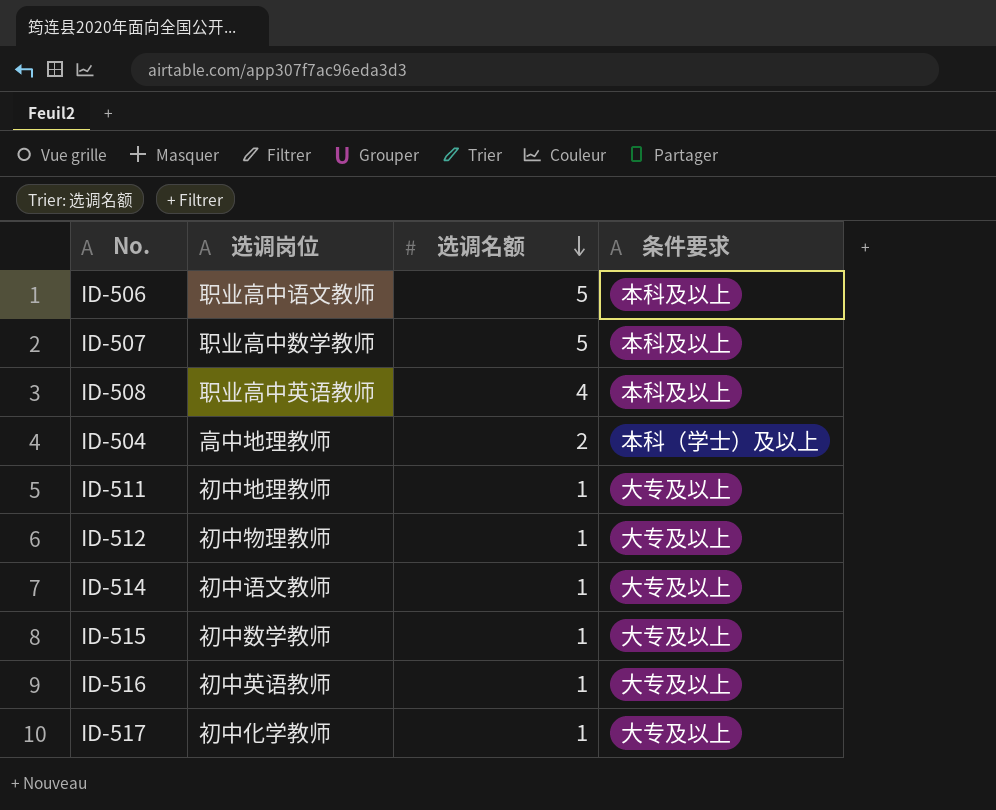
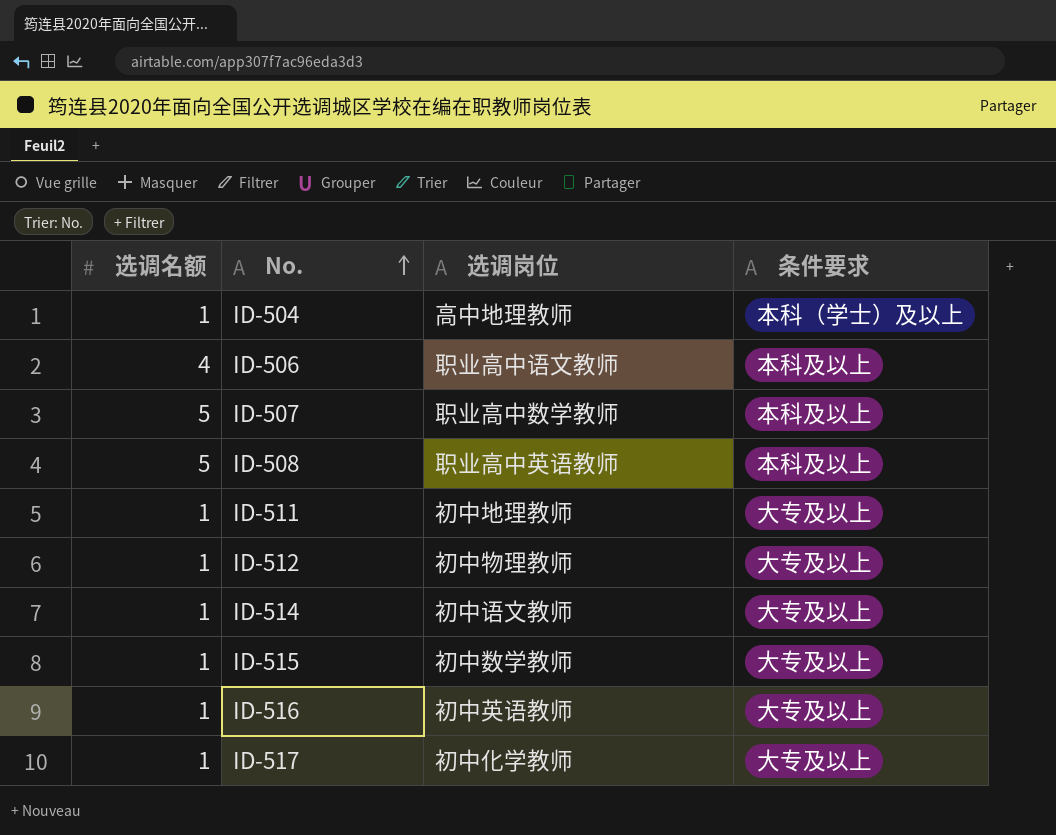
row order: 选调名额 descending -> No. ascending
column 选调名额 | position: 3 -> 1
ID-504 | 选调名额: 2 -> 1
ID-506 | 选调名额: 5 -> 4
ID-508 | 选调名额: 4 -> 5

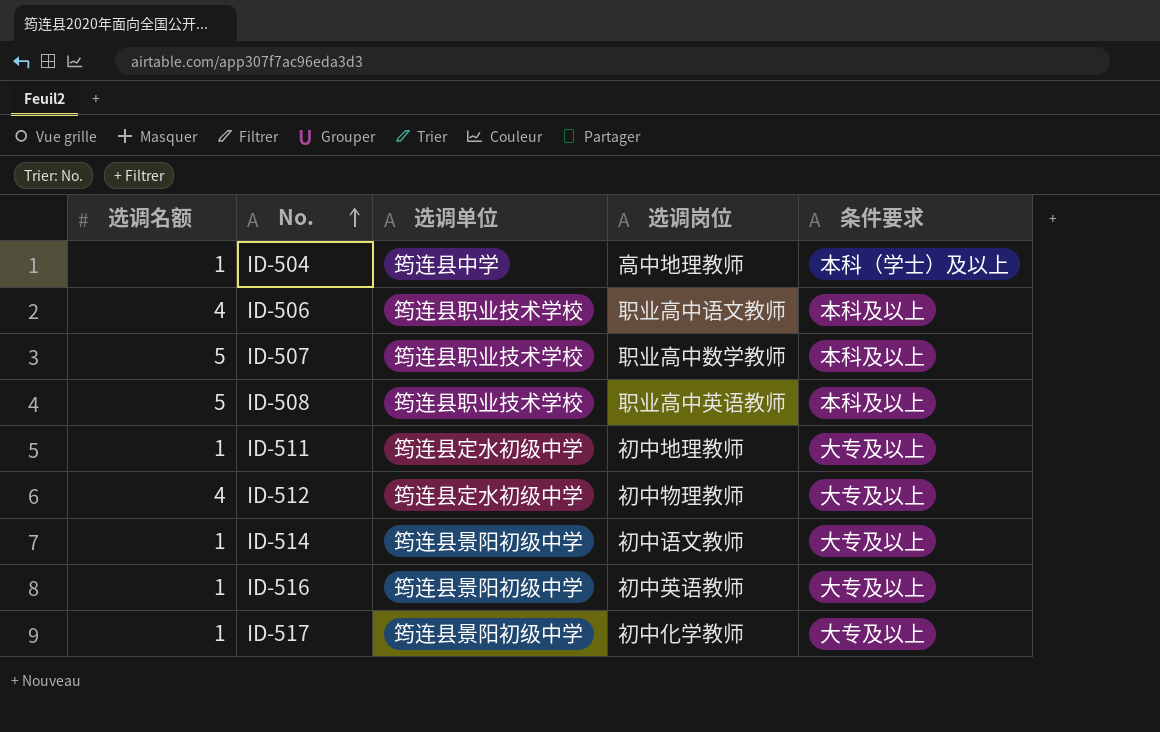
column 选调单位 | position: none -> 3
row ID-515: 1 | 初中数学教师 | 大专及以上 -> none
ID-512 | 选调名额: 1 -> 4

